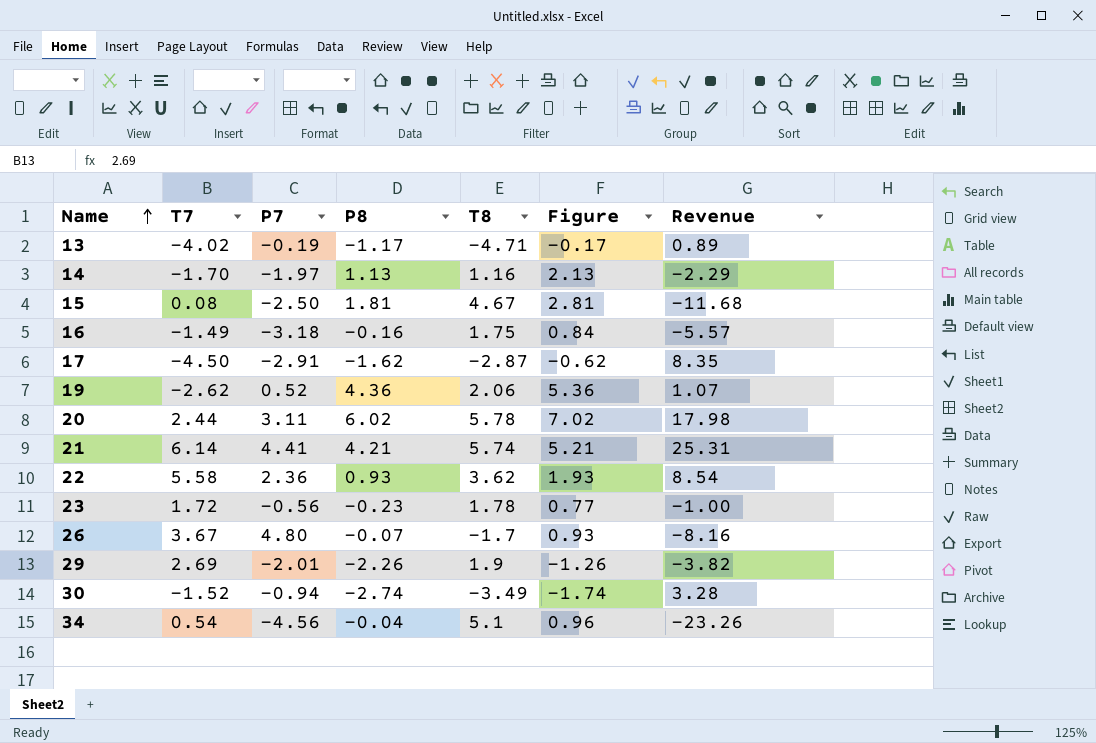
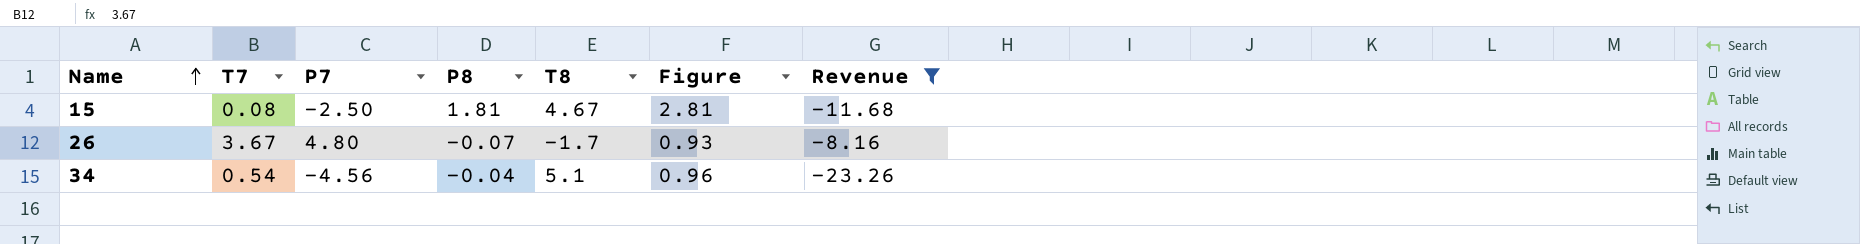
filter: none -> Revenue <= -8.16

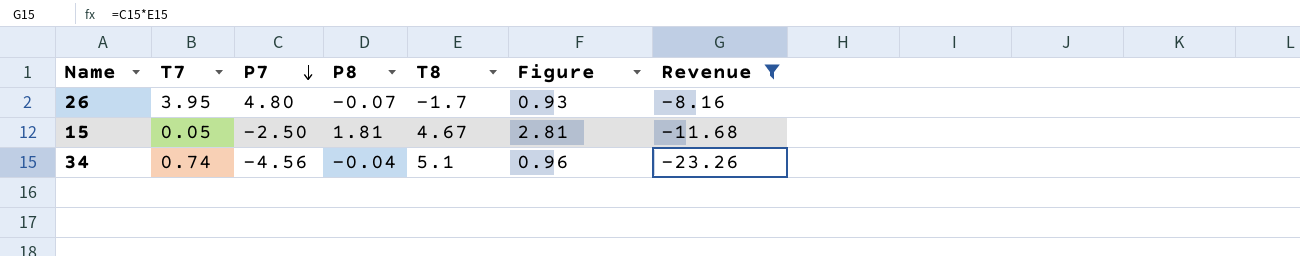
row order: Name ascending -> P7 descending
26 | T7: 3.67 -> 3.95
15 | T7: 0.08 -> 0.05
34 | T7: 0.54 -> 0.74

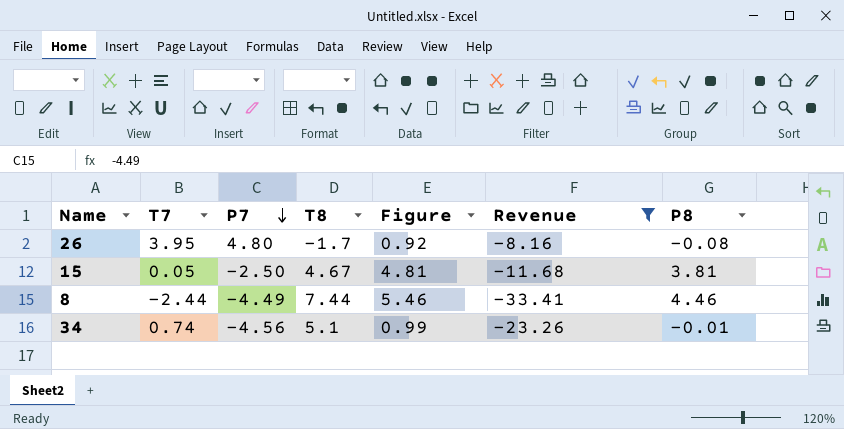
column P8 | position: 4 -> 7
26 | Figure: 0.93 -> 0.92
26 | P8: -0.07 -> -0.08
15 | Figure: 2.81 -> 4.81
15 | P8: 1.81 -> 3.81
row 8: none -> -2.44 | -4.49 | 7.44 | 5.46 | -33.41 | 4.46
34 | Figure: 0.96 -> 0.99
34 | P8: -0.04 -> -0.01

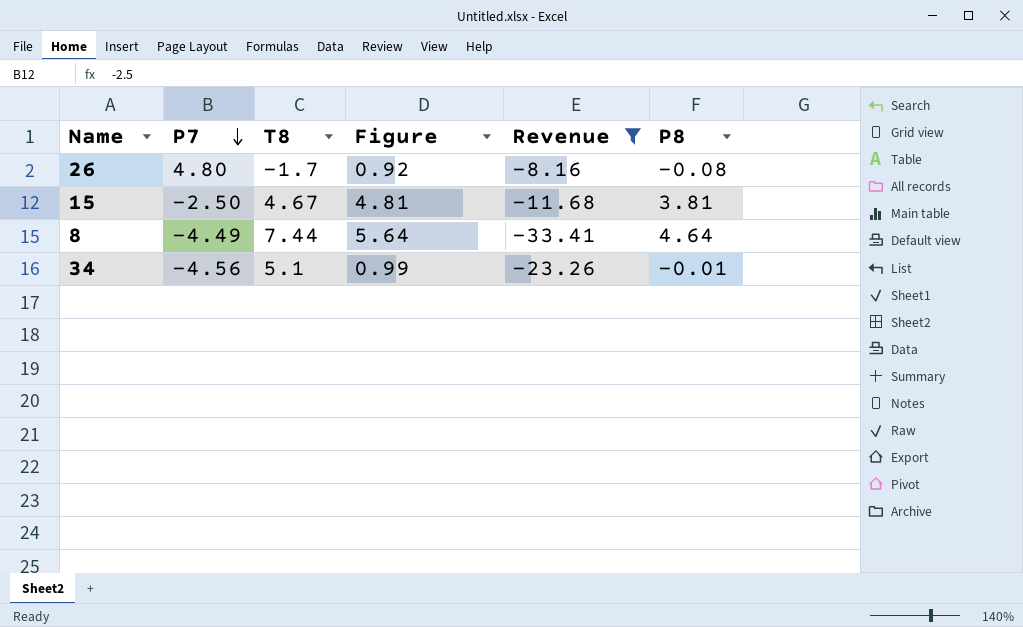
column T7 | position: 2 -> none
8 | Figure: 5.46 -> 5.64
8 | P8: 4.46 -> 4.64

